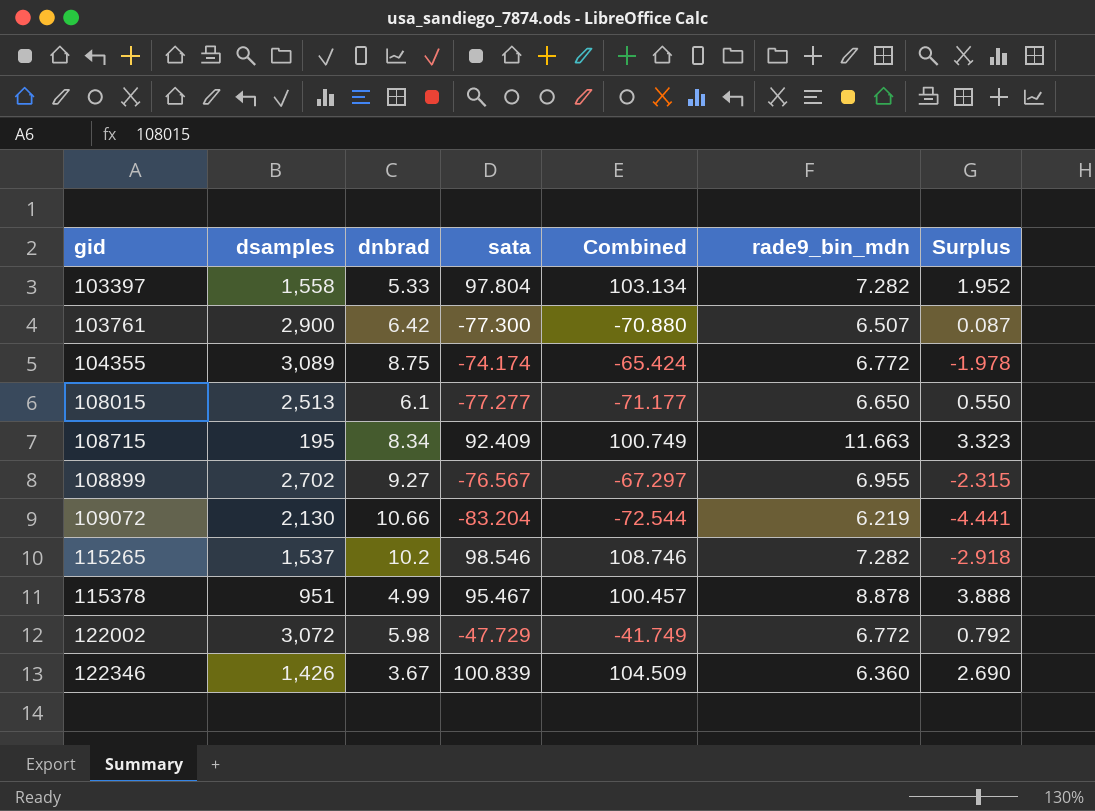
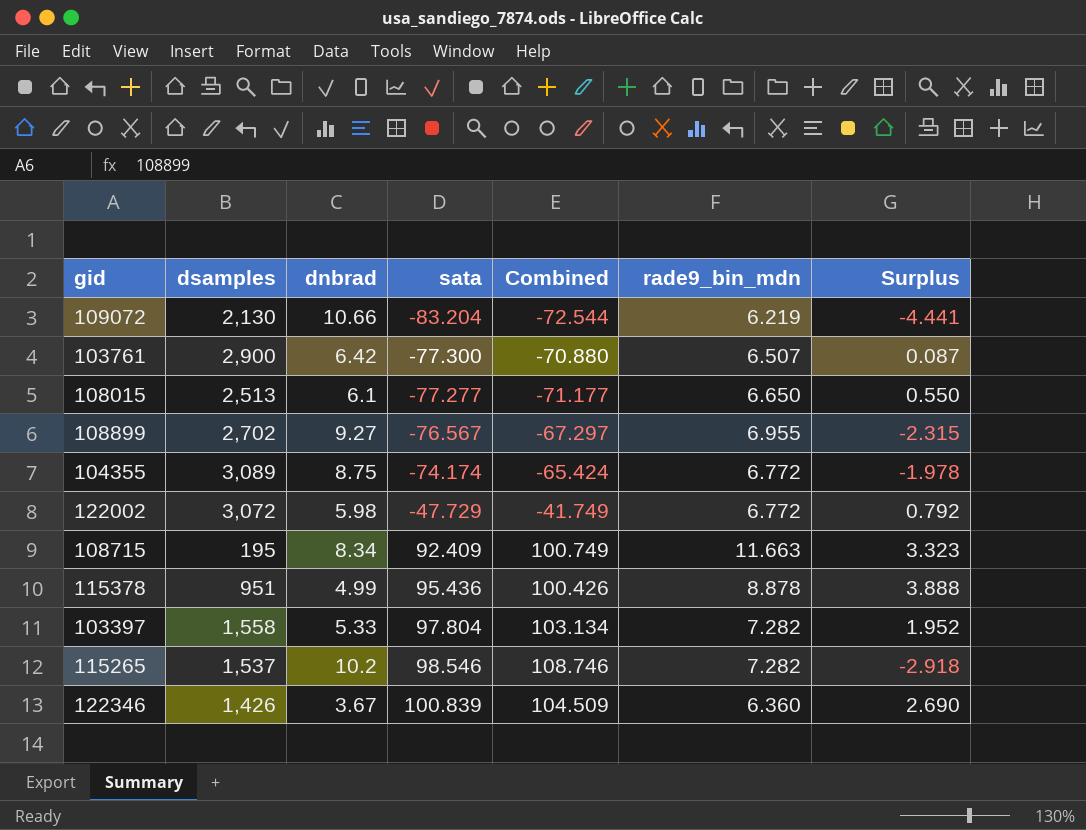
row order: gid ascending -> sata ascending
115378 | sata: 95.467 -> 95.436
115378 | Combined: 100.457 -> 100.426

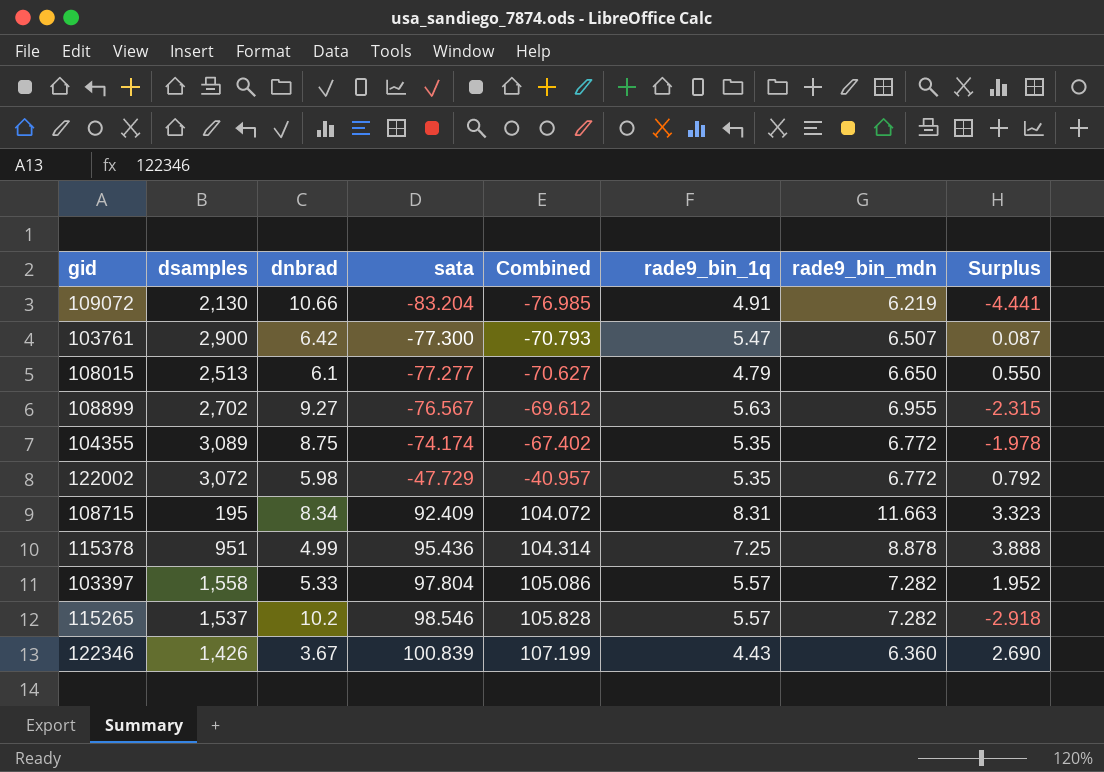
column Combined | formula: [dnbrad] + [sata] -> [sata] + [rade9_bin_mdn]
column rade9_bin_1q | position: none -> 6

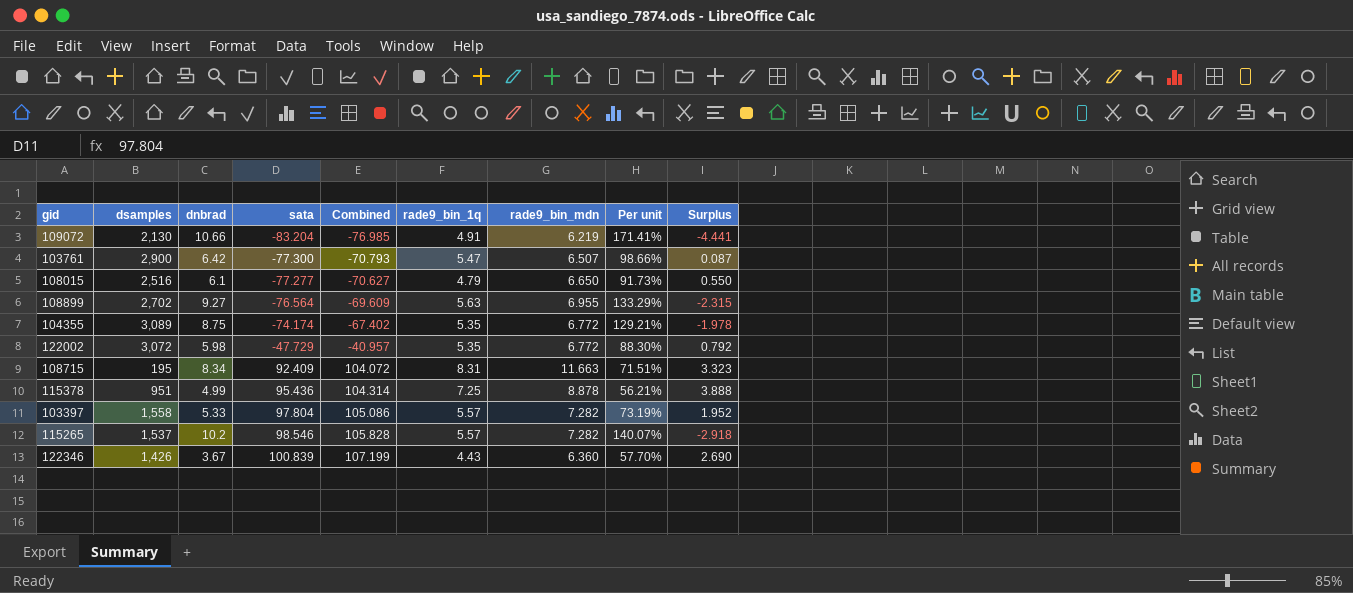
column Per unit | formula: none -> [dnbrad] / [rade9_bin_mdn]
108015 | dsamples: 2,513 -> 2,516
108899 | sata: -76.567 -> -76.564
108899 | Combined: -69.612 -> -69.609

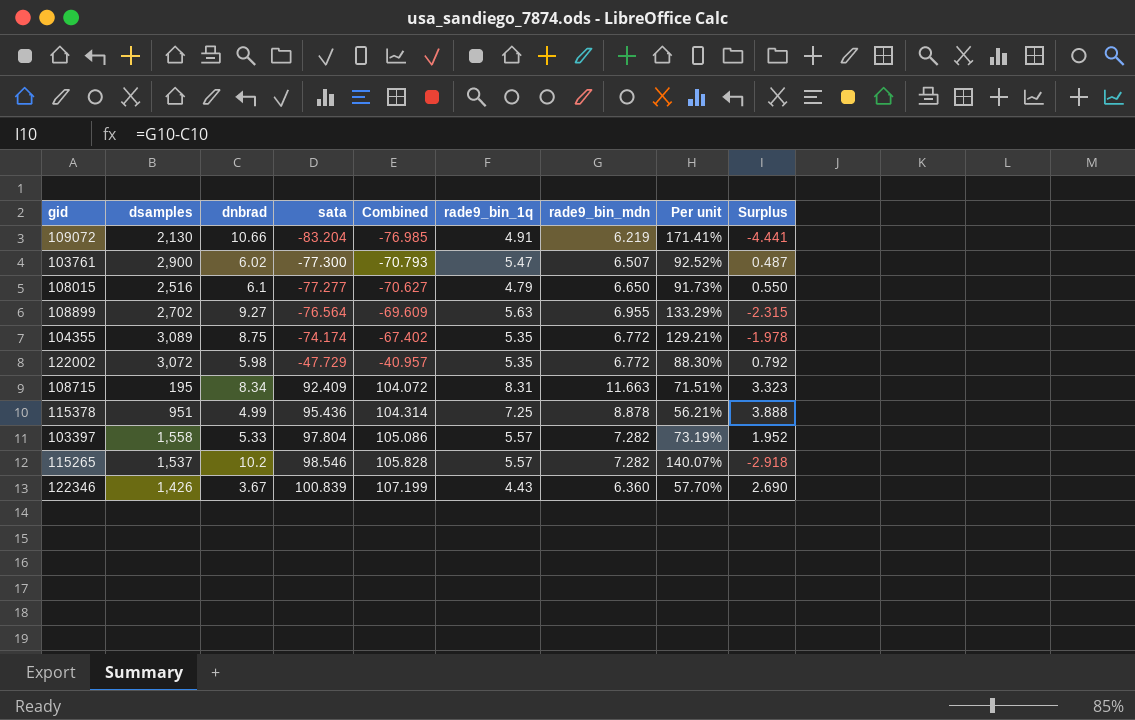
103761 | dnbrad: 6.42 -> 6.02
103761 | Per unit: 98.66% -> 92.52%
103761 | Surplus: 0.087 -> 0.487

